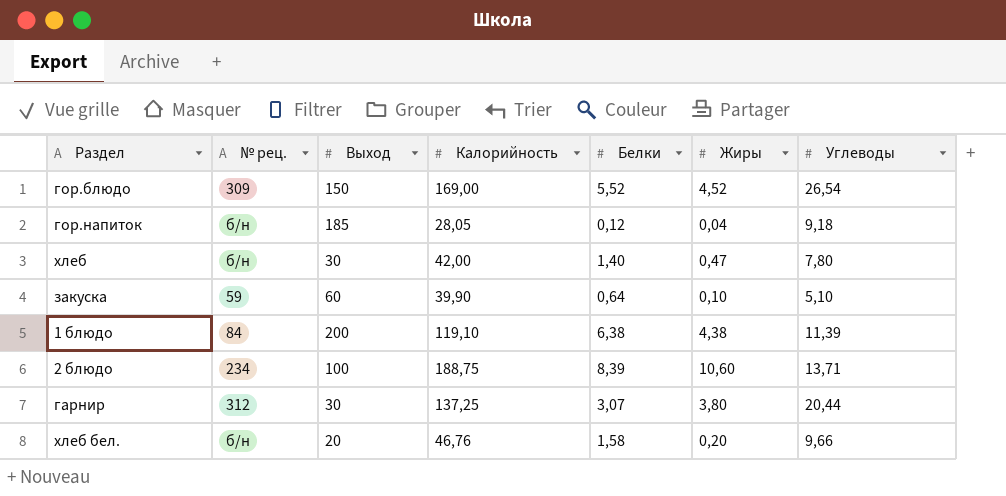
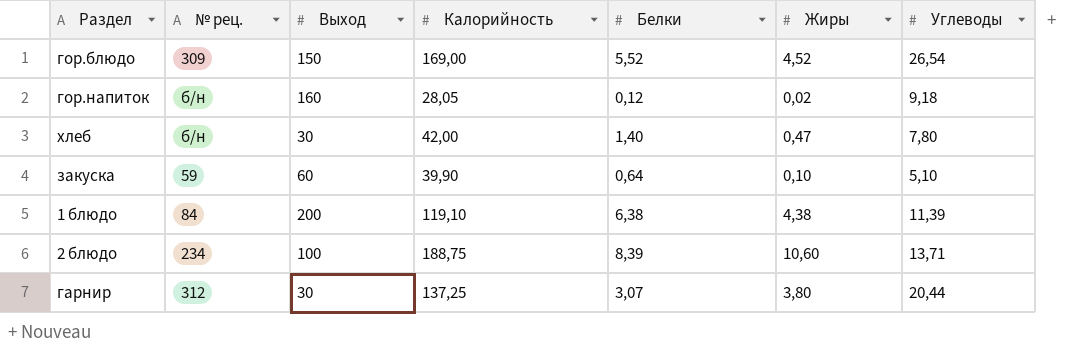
row хлеб бел.: б/н | 20 | 46,76 | 1,58 | 0,20 | 9,66 -> none
гор.напиток | Выход: 185 -> 160
гор.напиток | Жиры: 0,04 -> 0,02

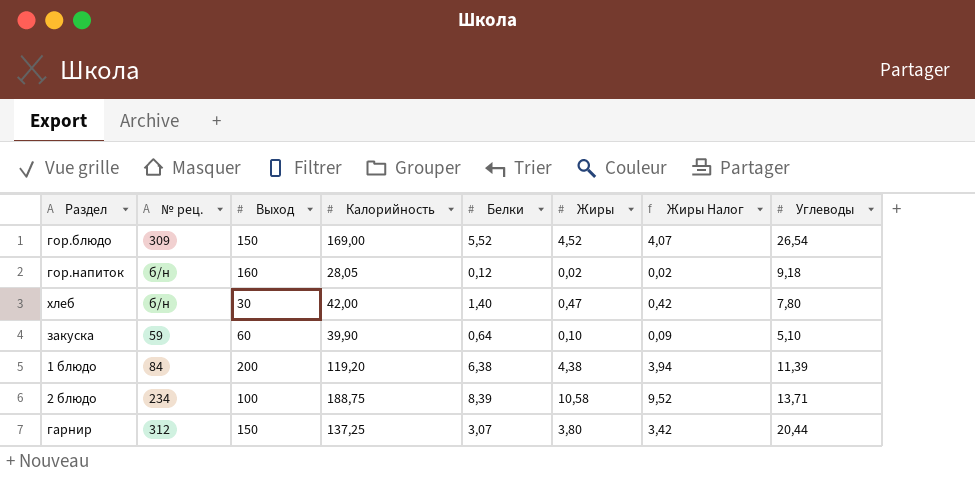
column Жиры Налог | formula: none -> [Жиры] * 0,9
1 блюдо | Калорийность: 119,10 -> 119,20
2 блюдо | Жиры: 10,60 -> 10,58
гарнир | Выход: 30 -> 150

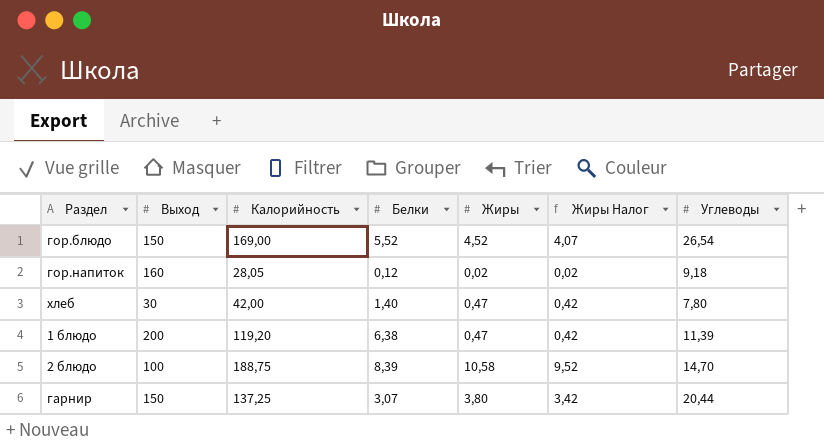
column № рец. | position: 2 -> none
row закуска: 59 | 60 | 39,90 | 0,64 | 0,10 | 0,09 | 5,10 -> none
1 блюдо | Жиры: 4,38 -> 0,47
1 блюдо | Жиры Налог: 3,94 -> 0,42
2 блюдо | Углеводы: 13,71 -> 14,70

